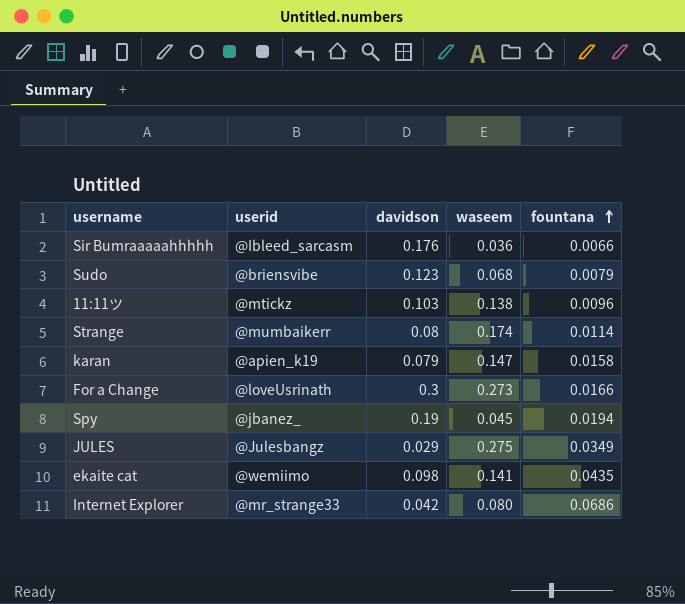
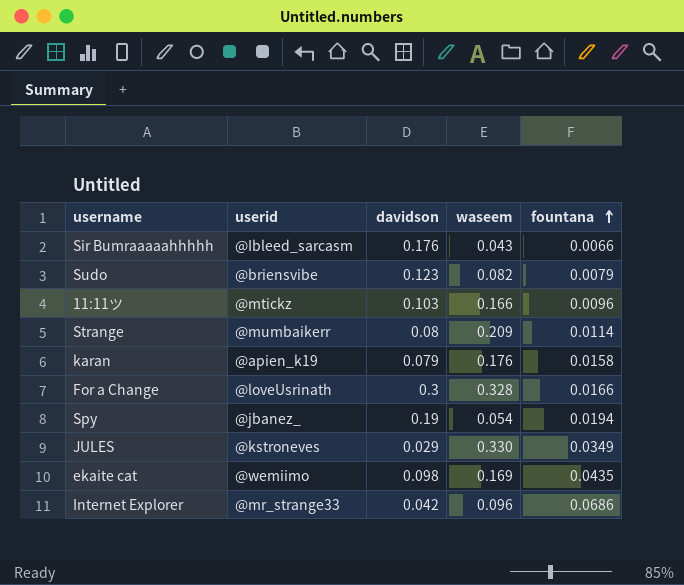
Sir Bumraaaaahhhhh | waseem: 0.036 -> 0.043
Sudo | waseem: 0.068 -> 0.082
11:11ツ | waseem: 0.138 -> 0.166
Strange | waseem: 0.174 -> 0.209
karan | waseem: 0.147 -> 0.176
For a Change | waseem: 0.273 -> 0.328
Spy | waseem: 0.045 -> 0.054
JULES | userid: @Julesbangz -> @kstroneves
JULES | waseem: 0.275 -> 0.330
ekaite cat | waseem: 0.141 -> 0.169
Internet Explorer | waseem: 0.080 -> 0.096

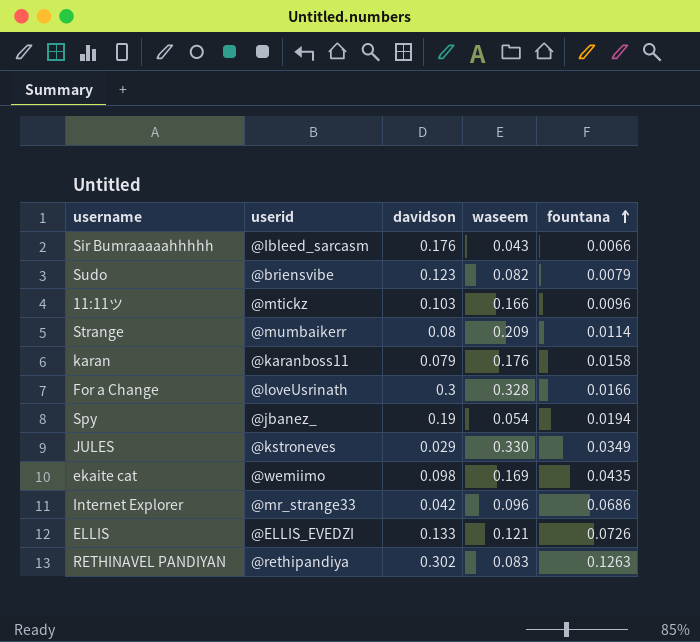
karan | userid: @apien_k19 -> @karanboss11
row ELLIS: none -> @ELLIS_EVEDZI | 0.133 | 0.121 | 0.0726
row RETHINAVEL PANDIYAN: none -> @rethipandiya | 0.302 | 0.083 | 0.1263

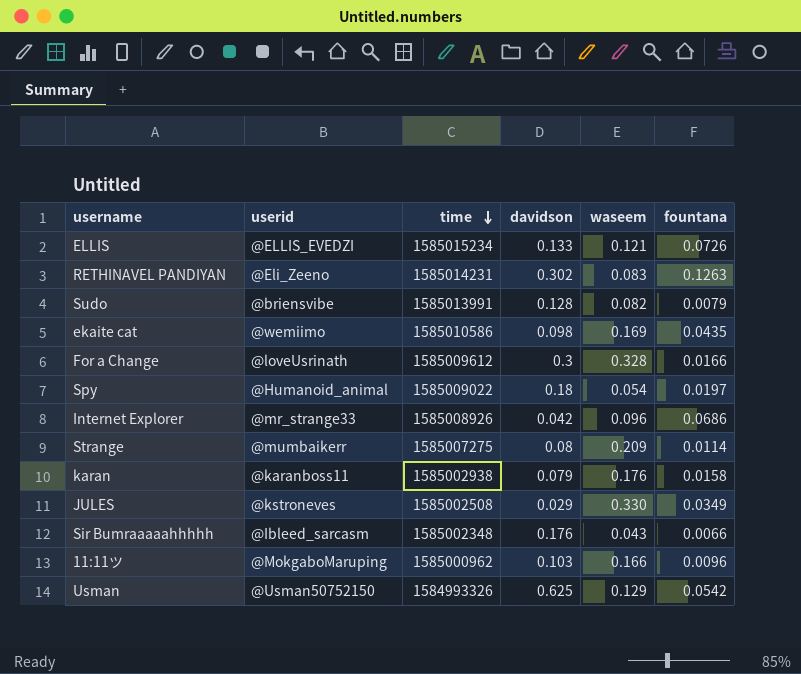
row order: fountana ascending -> time descending
column time | position: none -> 3
RETHINAVEL PANDIYAN | userid: @rethipandiya -> @Eli_Zeeno
Sudo | davidson: 0.123 -> 0.128
Spy | userid: @jbanez_ -> @Humanoid_animal
Spy | davidson: 0.19 -> 0.18
Spy | fountana: 0.0194 -> 0.0197
11:11ツ | userid: @mtickz -> @MokgaboMaruping
row Usman: none -> @Usman50752150 | 1584993326 | 0.625 | 0.129 | 0.0542

